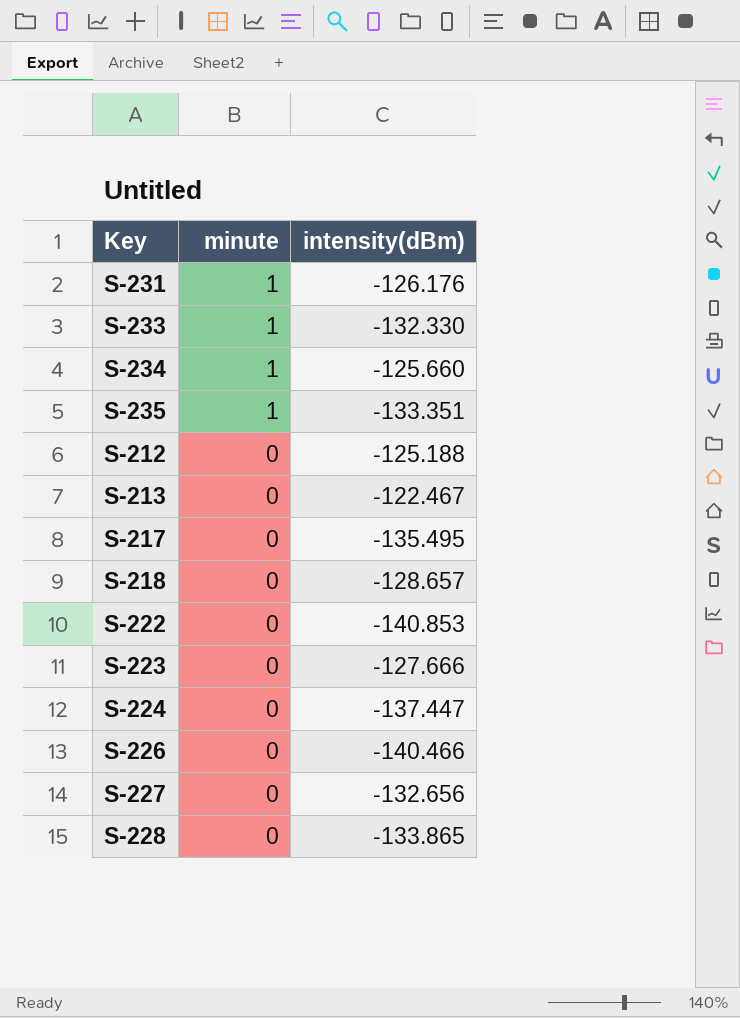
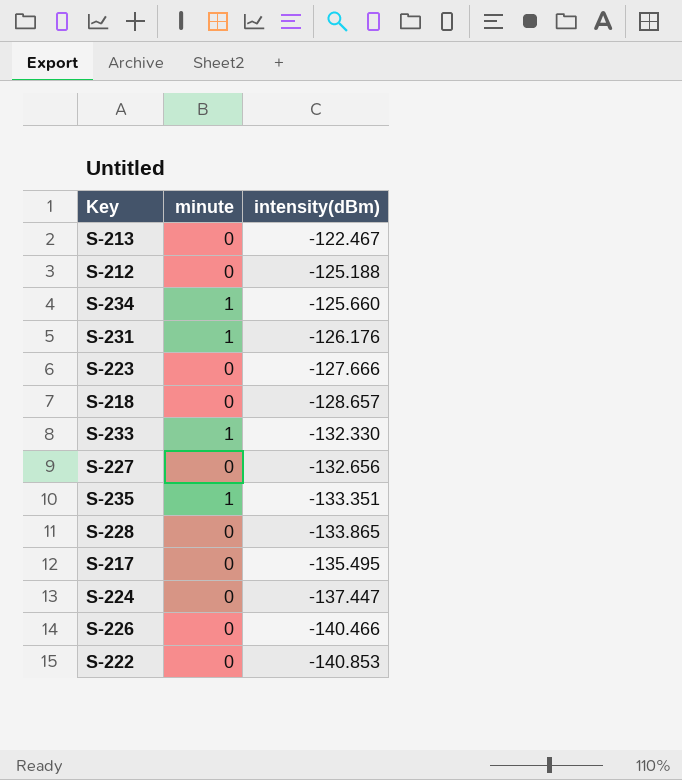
row order: minute descending -> intensity(dBm) descending

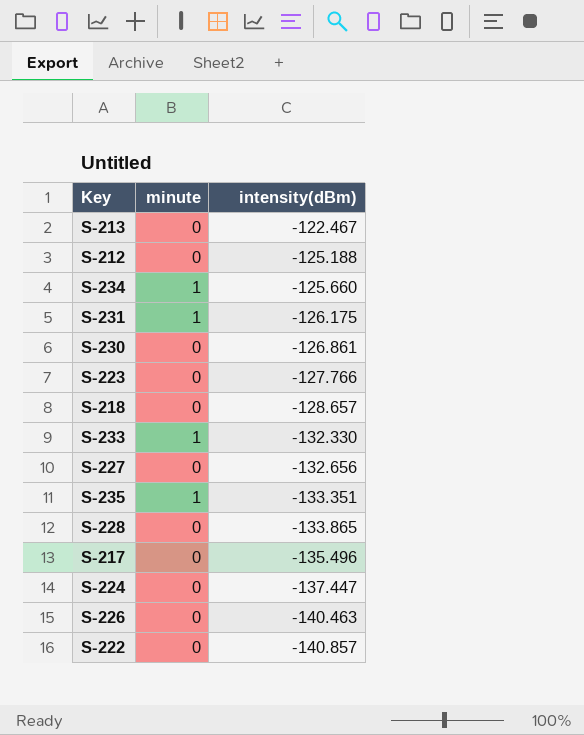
S-231 | intensity(dBm): -126.176 -> -126.175
row S-230: none -> 0 | -126.861
S-223 | intensity(dBm): -127.666 -> -127.766
S-217 | intensity(dBm): -135.495 -> -135.496
S-226 | intensity(dBm): -140.466 -> -140.463
S-222 | intensity(dBm): -140.853 -> -140.857

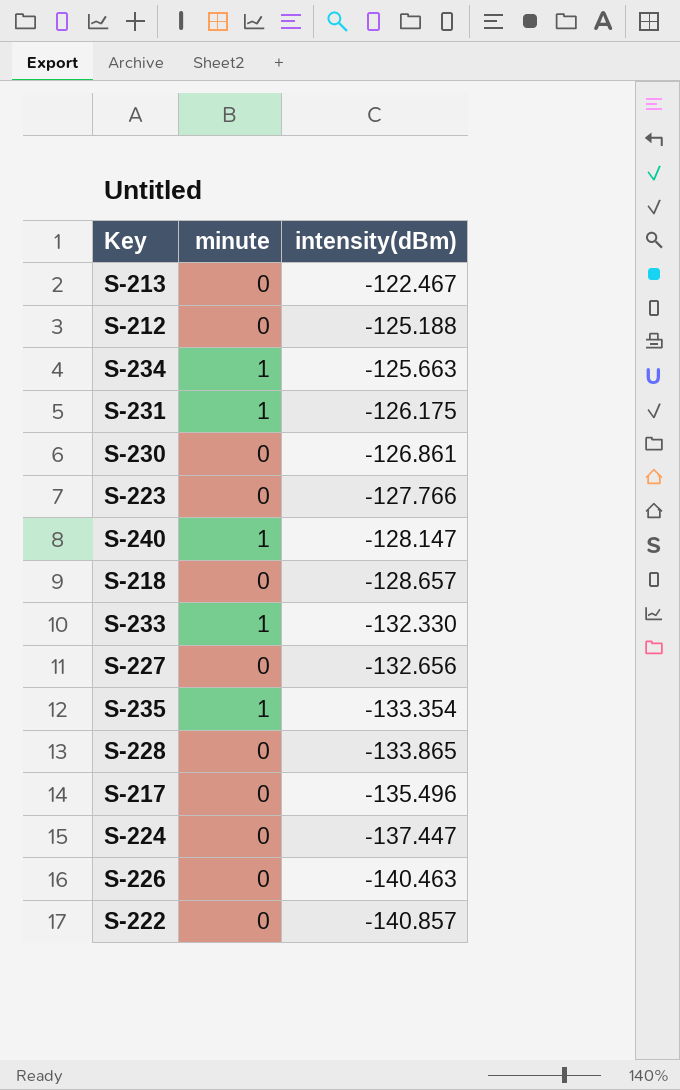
S-234 | intensity(dBm): -125.660 -> -125.663
row S-240: none -> 1 | -128.147
S-235 | intensity(dBm): -133.351 -> -133.354

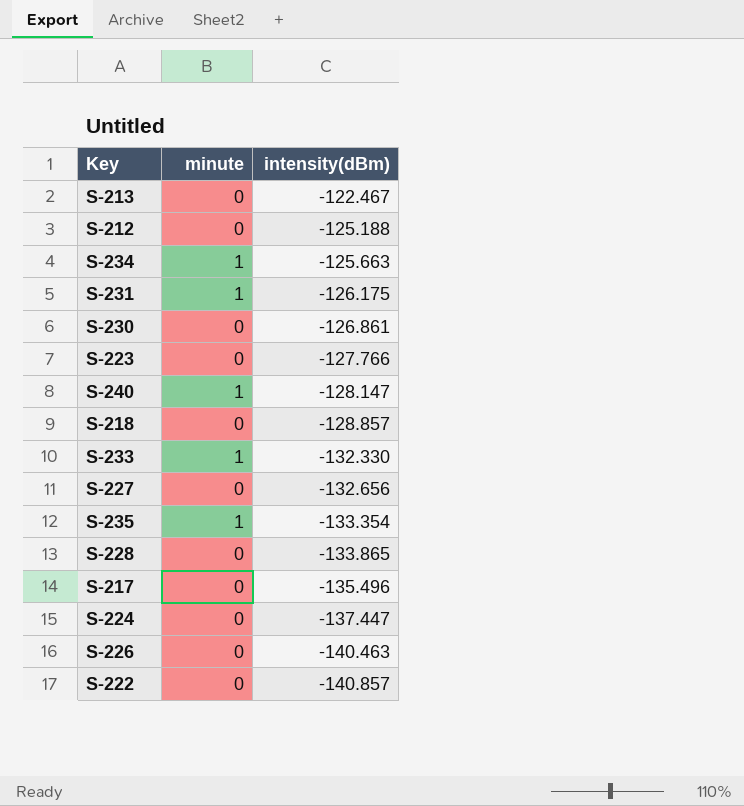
S-218 | intensity(dBm): -128.657 -> -128.857

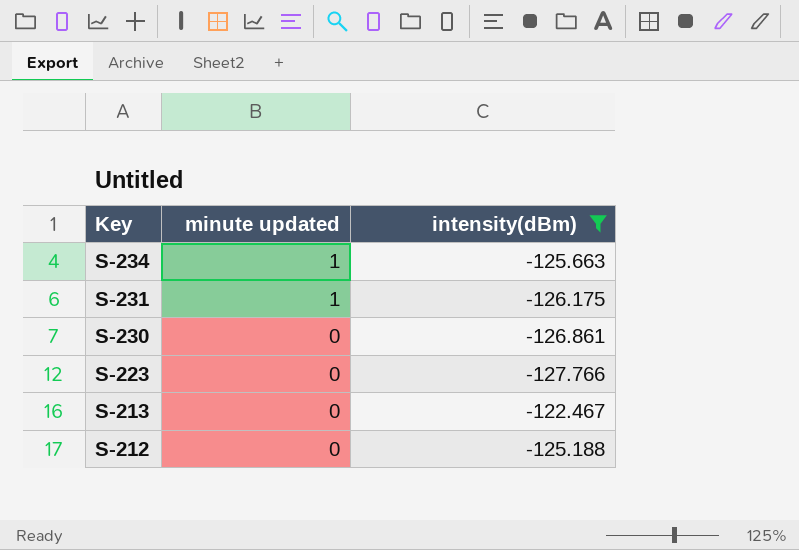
filter: none -> intensity(dBm) >= -127.766
row order: intensity(dBm) descending -> Key descending
column name: minute -> minute updated

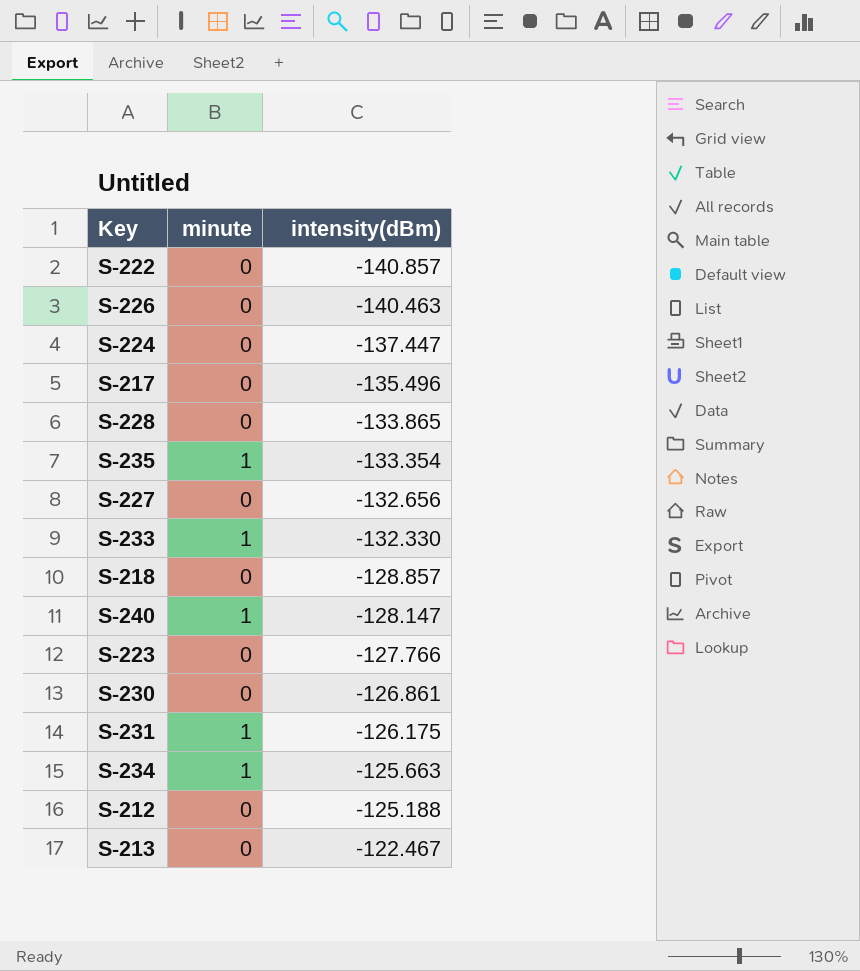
filter: intensity(dBm) >= -127.766 -> none
row order: Key descending -> intensity(dBm) ascending
column name: minute updated -> minute

